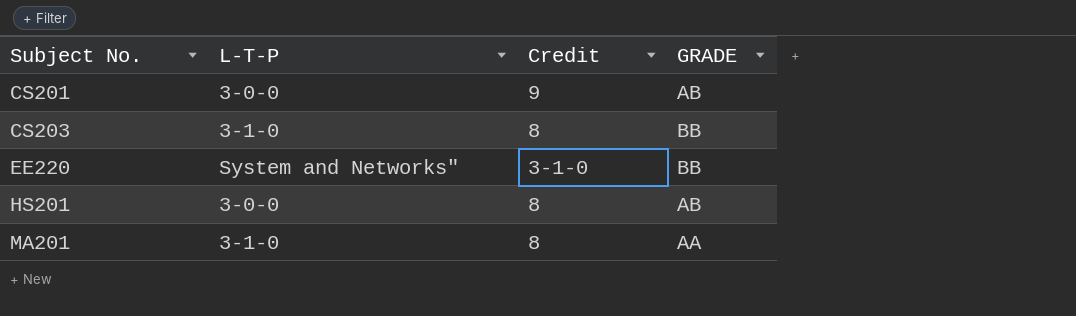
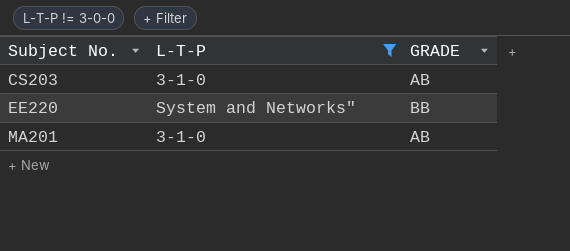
filter: none -> L-T-P != 3-0-0
column Credit | position: 3 -> none
CS203 | GRADE: BB -> AB
MA201 | GRADE: AA -> AB

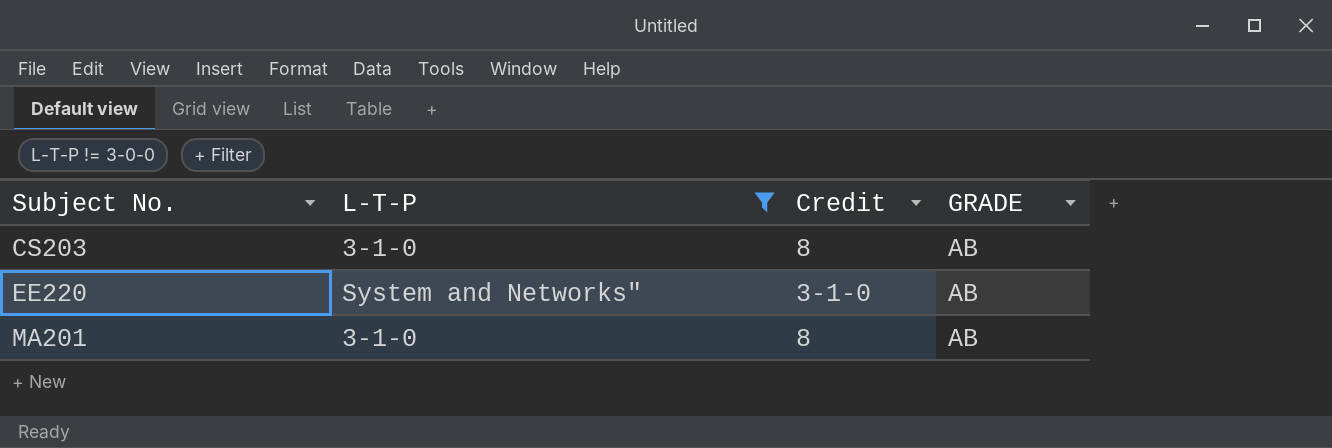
column Credit | position: none -> 3
EE220 | GRADE: BB -> AB

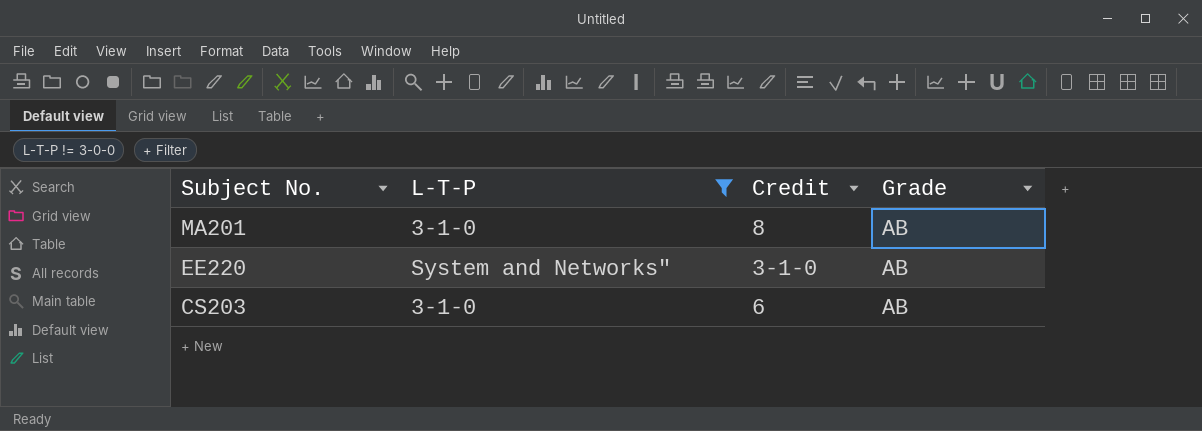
row order: Subject No. ascending -> Subject No. descending
column name: GRADE -> Grade
CS203 | Credit: 8 -> 6

